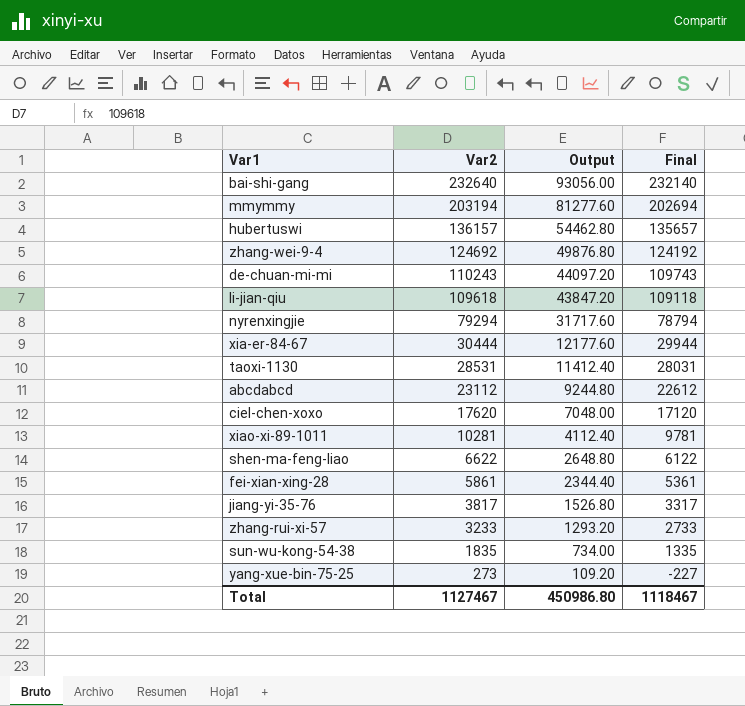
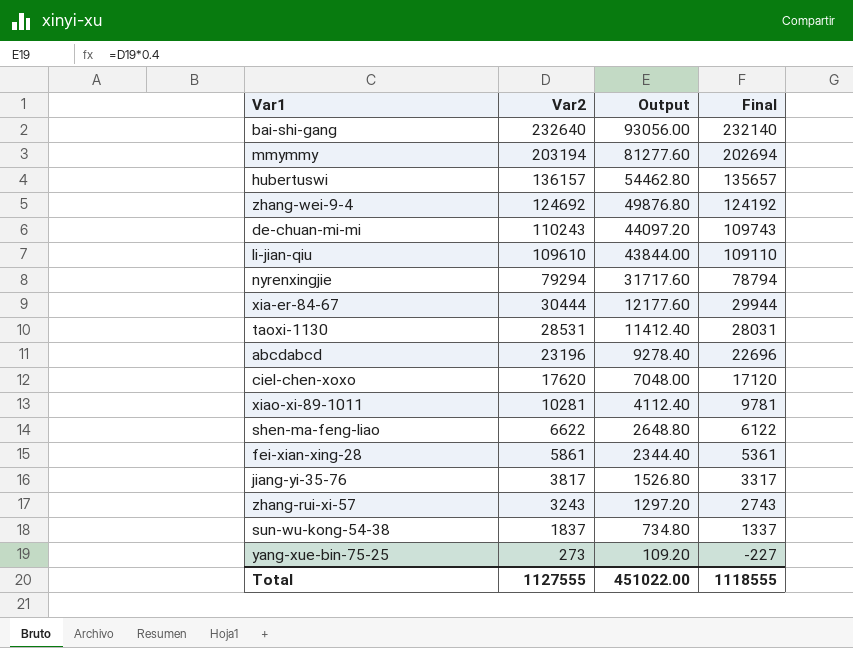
li-jian-qiu | Var2: 109618 -> 109610
li-jian-qiu | Output: 43847.20 -> 43844.00
li-jian-qiu | Final: 109118 -> 109110
abcdabcd | Var2: 23112 -> 23196
abcdabcd | Output: 9244.80 -> 9278.40
abcdabcd | Final: 22612 -> 22696
zhang-rui-xi-57 | Var2: 3233 -> 3243
zhang-rui-xi-57 | Output: 1293.20 -> 1297.20
zhang-rui-xi-57 | Final: 2733 -> 2743
sun-wu-kong-54-38 | Var2: 1835 -> 1837
sun-wu-kong-54-38 | Output: 734.00 -> 734.80
sun-wu-kong-54-38 | Final: 1335 -> 1337
Total | Var2: 1127467 -> 1127555
Total | Output: 450986.80 -> 451022.00
Total | Final: 1118467 -> 1118555

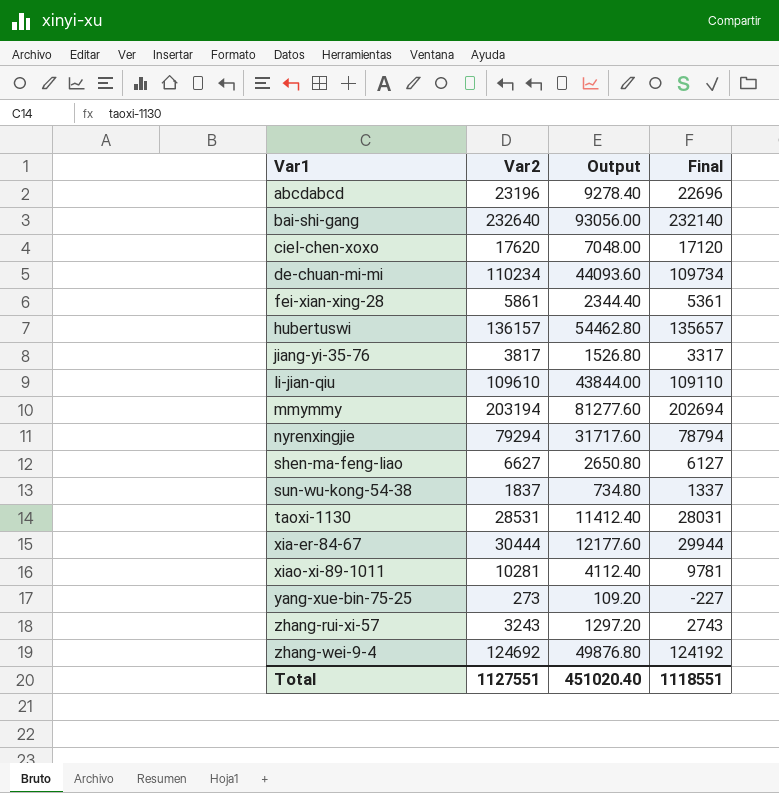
row order: Var2 descending -> Var1 ascending
de-chuan-mi-mi | Var2: 110243 -> 110234
de-chuan-mi-mi | Output: 44097.20 -> 44093.60
de-chuan-mi-mi | Final: 109743 -> 109734
shen-ma-feng-liao | Var2: 6622 -> 6627
shen-ma-feng-liao | Output: 2648.80 -> 2650.80
shen-ma-feng-liao | Final: 6122 -> 6127
Total | Var2: 1127555 -> 1127551
Total | Output: 451022.00 -> 451020.40
Total | Final: 1118555 -> 1118551

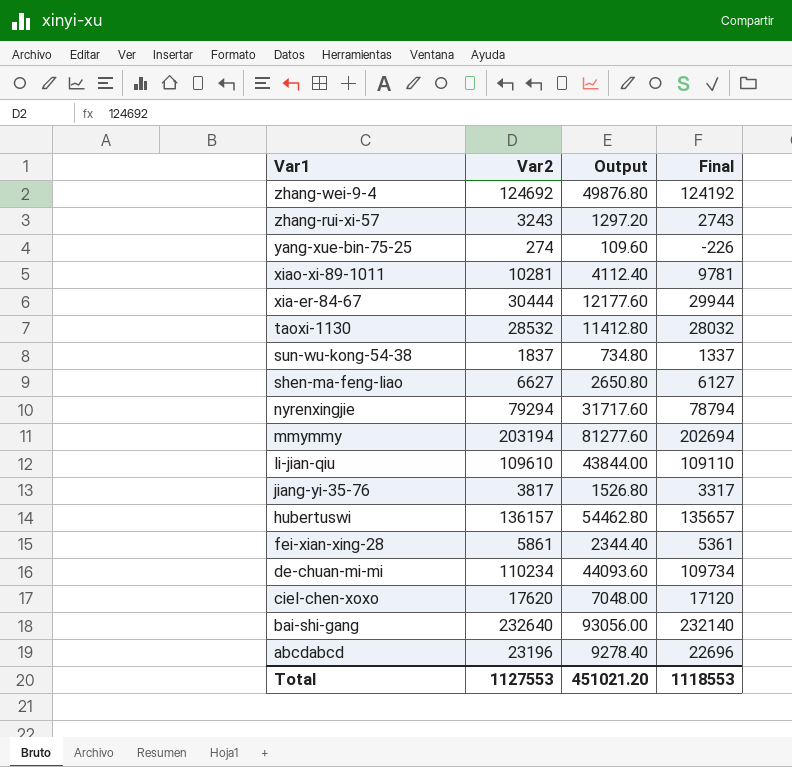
row order: Var1 ascending -> Var1 descending
yang-xue-bin-75-25 | Var2: 273 -> 274
yang-xue-bin-75-25 | Output: 109.20 -> 109.60
yang-xue-bin-75-25 | Final: -227 -> -226
taoxi-1130 | Var2: 28531 -> 28532
taoxi-1130 | Output: 11412.40 -> 11412.80
taoxi-1130 | Final: 28031 -> 28032
Total | Var2: 1127551 -> 1127553
Total | Output: 451020.40 -> 451021.20
Total | Final: 1118551 -> 1118553

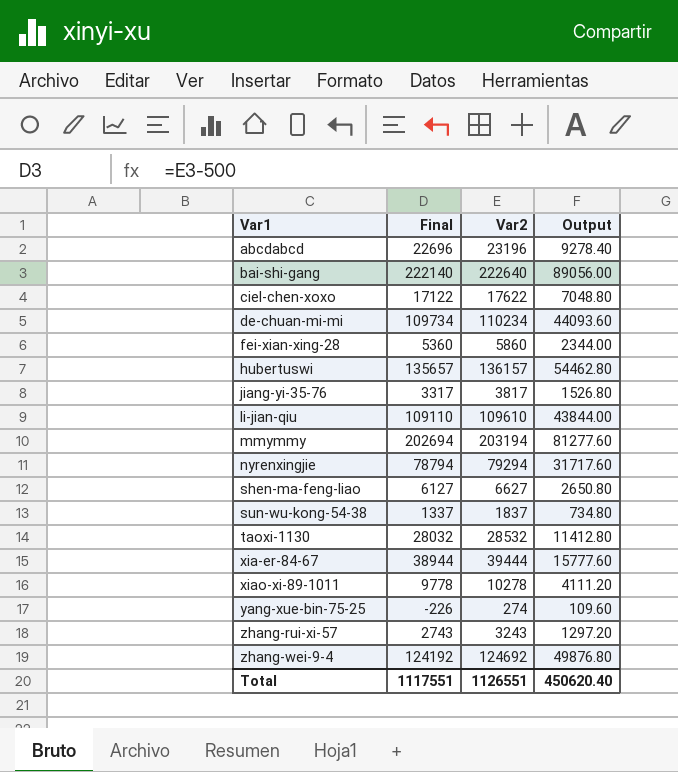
row order: Var1 descending -> Var1 ascending
column Final | position: 4 -> 2
bai-shi-gang | Final: 232140 -> 222140
bai-shi-gang | Var2: 232640 -> 222640
bai-shi-gang | Output: 93056.00 -> 89056.00
ciel-chen-xoxo | Final: 17120 -> 17122
ciel-chen-xoxo | Var2: 17620 -> 17622
ciel-chen-xoxo | Output: 7048.00 -> 7048.80
fei-xian-xing-28 | Final: 5361 -> 5360
fei-xian-xing-28 | Var2: 5861 -> 5860
fei-xian-xing-28 | Output: 2344.40 -> 2344.00
xia-er-84-67 | Final: 29944 -> 38944
xia-er-84-67 | Var2: 30444 -> 39444
xia-er-84-67 | Output: 12177.60 -> 15777.60
xiao-xi-89-1011 | Final: 9781 -> 9778
xiao-xi-89-1011 | Var2: 10281 -> 10278
xiao-xi-89-1011 | Output: 4112.40 -> 4111.20
Total | Final: 1118553 -> 1117551
Total | Var2: 1127553 -> 1126551
Total | Output: 451021.20 -> 450620.40

